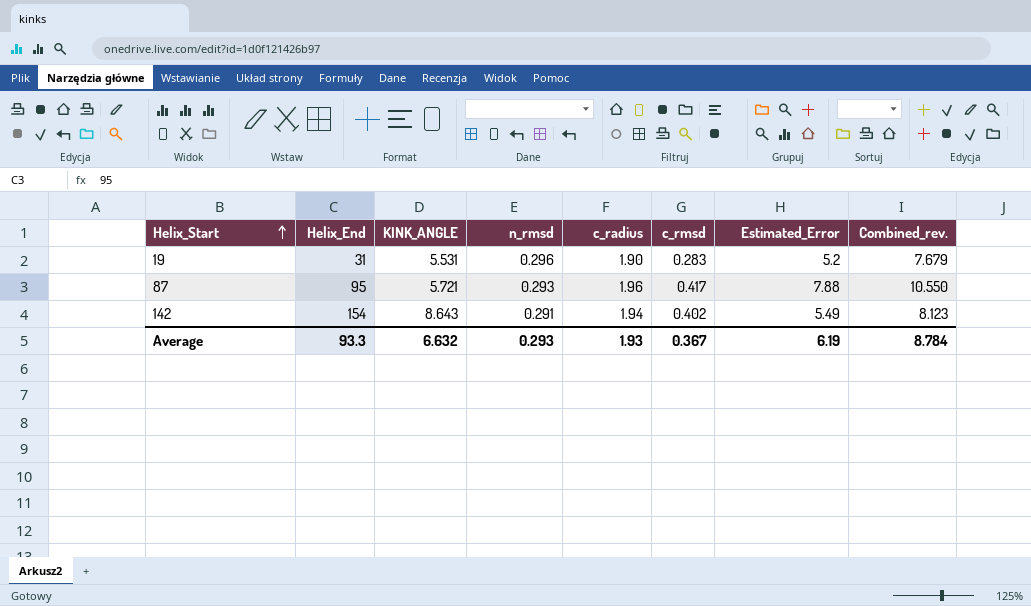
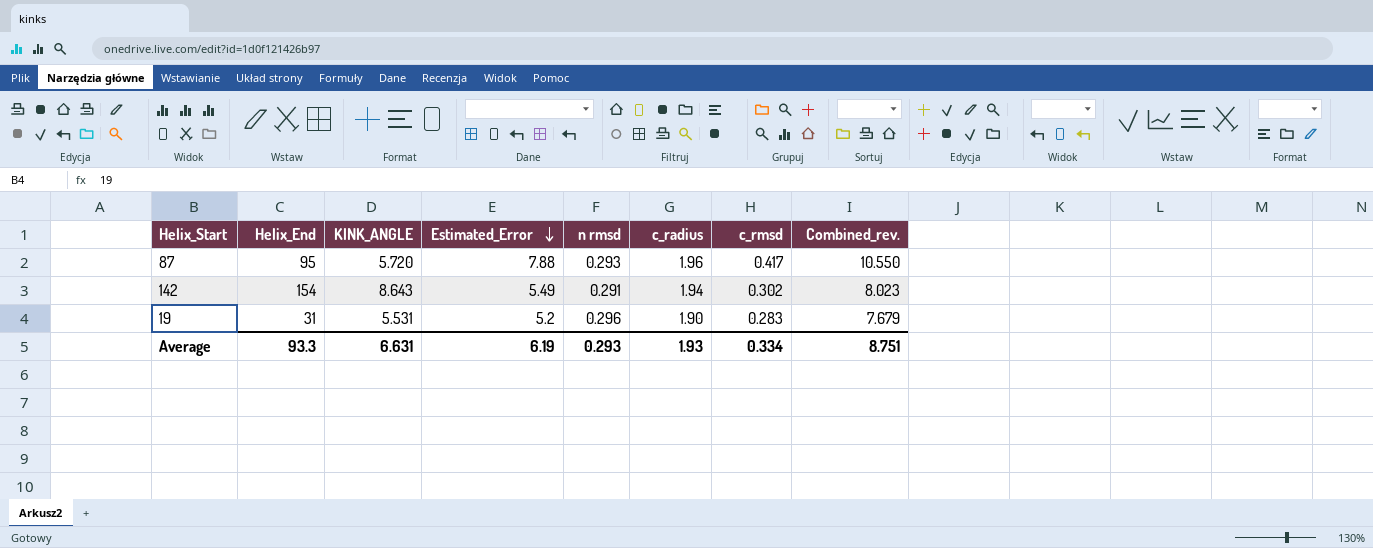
row order: Helix_Start ascending -> Estimated_Error descending
column Estimated_Error | position: 7 -> 4
column name: n_rmsd -> n rmsd
87 | KINK_ANGLE: 5.721 -> 5.720
142 | c_rmsd: 0.402 -> 0.302
142 | Combined_rev.: 8.123 -> 8.023
Average | KINK_ANGLE: 6.632 -> 6.631
Average | c_rmsd: 0.367 -> 0.334
Average | Combined_rev.: 8.784 -> 8.751

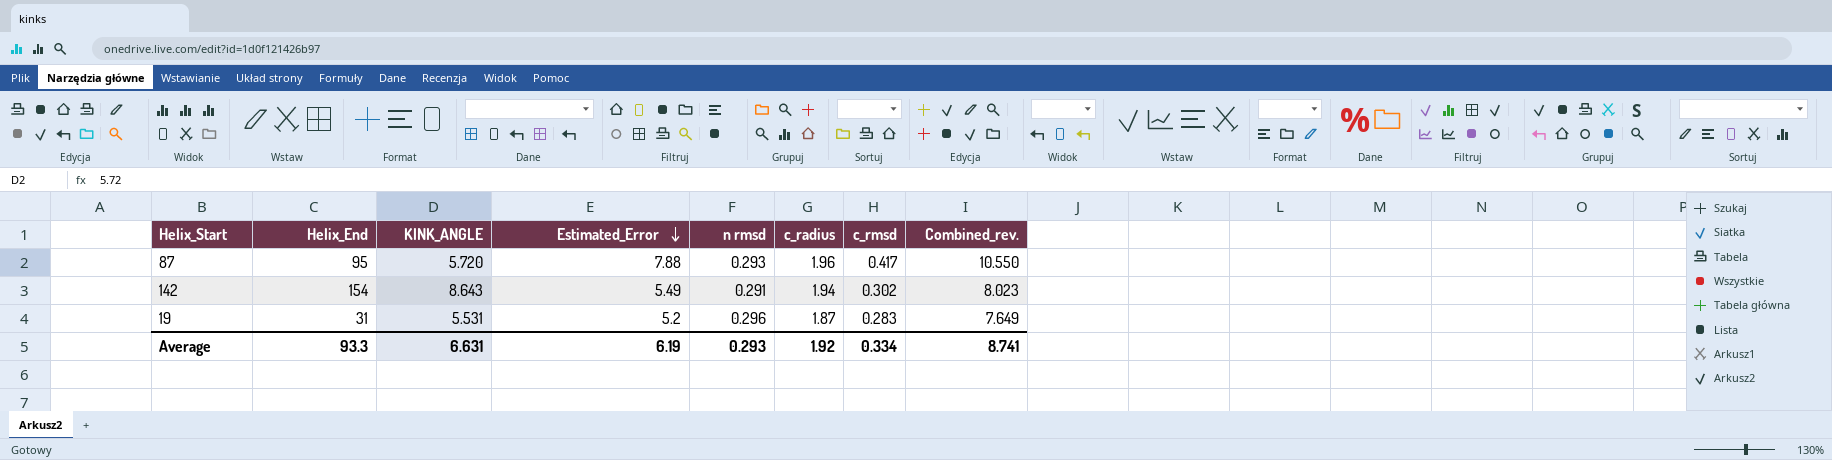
19 | c_radius: 1.90 -> 1.87
19 | Combined_rev.: 7.679 -> 7.649
Average | c_radius: 1.93 -> 1.92
Average | Combined_rev.: 8.751 -> 8.741

